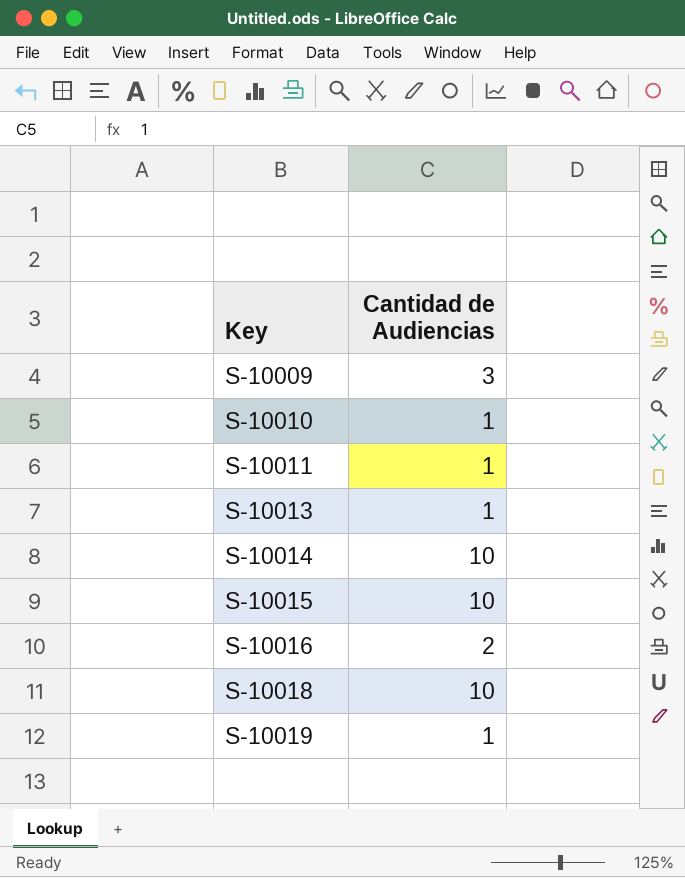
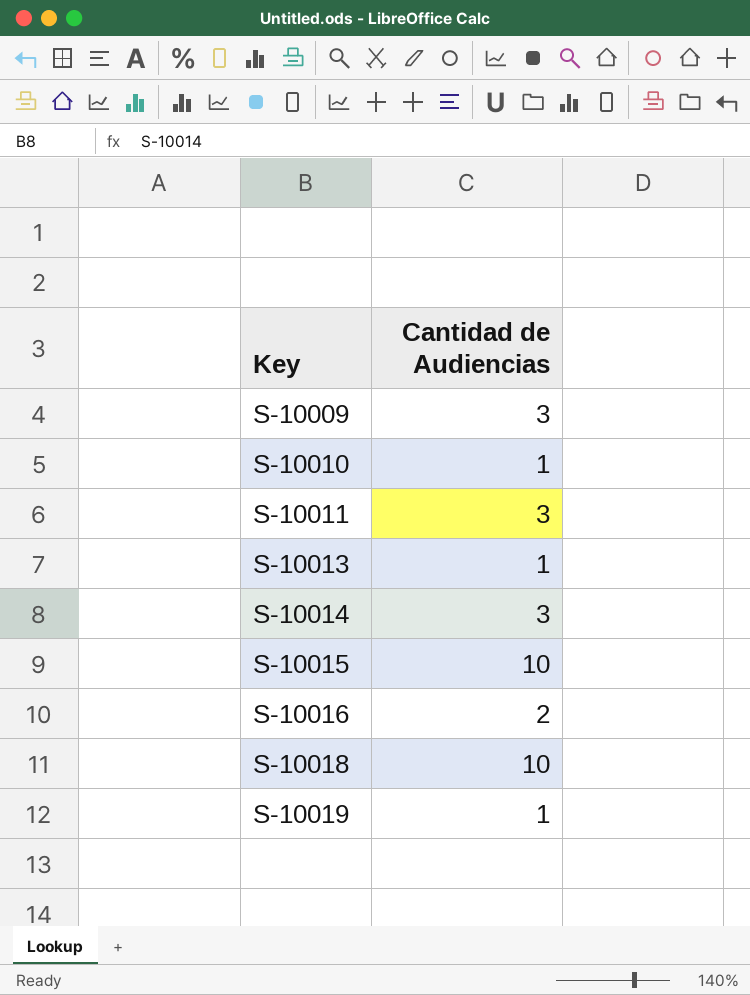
S-10011 | Cantidad de Audiencias: 1 -> 3
S-10014 | Cantidad de Audiencias: 10 -> 3

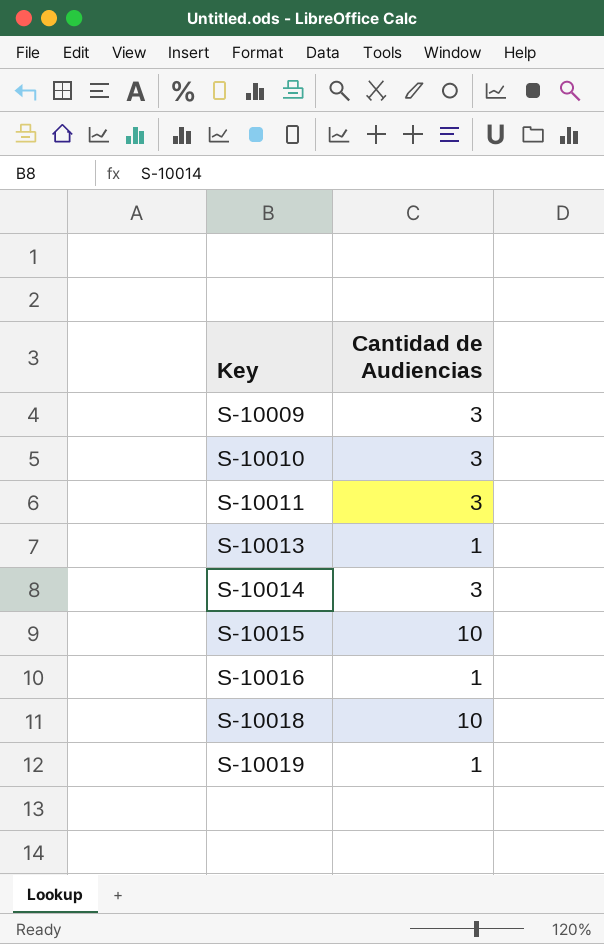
S-10010 | Cantidad de Audiencias: 1 -> 3
S-10016 | Cantidad de Audiencias: 2 -> 1

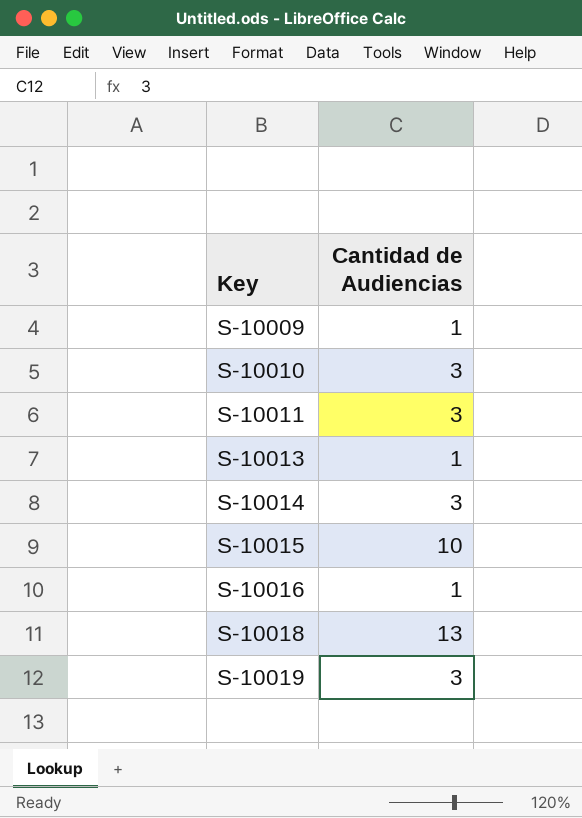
S-10009 | Cantidad de Audiencias: 3 -> 1
S-10018 | Cantidad de Audiencias: 10 -> 13
S-10019 | Cantidad de Audiencias: 1 -> 3

